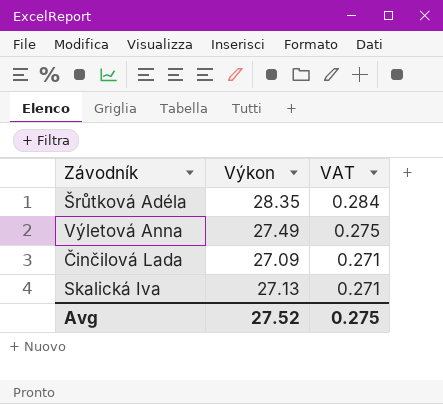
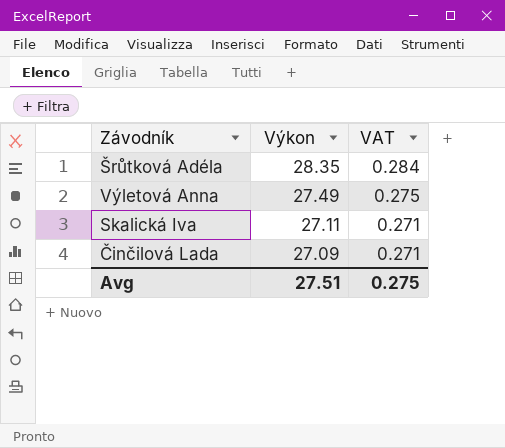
row order: VAT descending -> Výkon descending
Skalická Iva | Výkon: 27.13 -> 27.11
Avg | Výkon: 27.52 -> 27.51

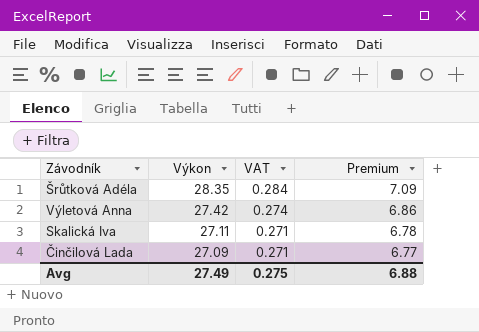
column Premium | formula: none -> [Výkon] * 0.25
Výletová Anna | Výkon: 27.49 -> 27.42
Výletová Anna | VAT: 0.275 -> 0.274
Avg | Výkon: 27.51 -> 27.49

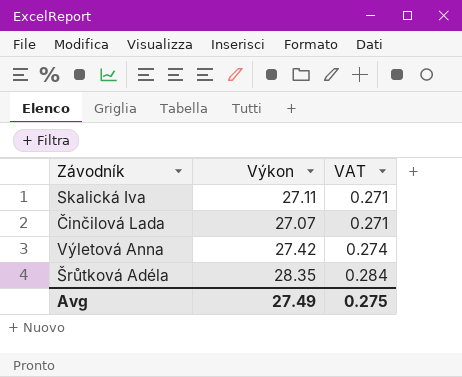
row order: Výkon descending -> VAT ascending
column Premium | formula: [Výkon] * 0.25 -> none
Činčilová Lada | Výkon: 27.09 -> 27.07

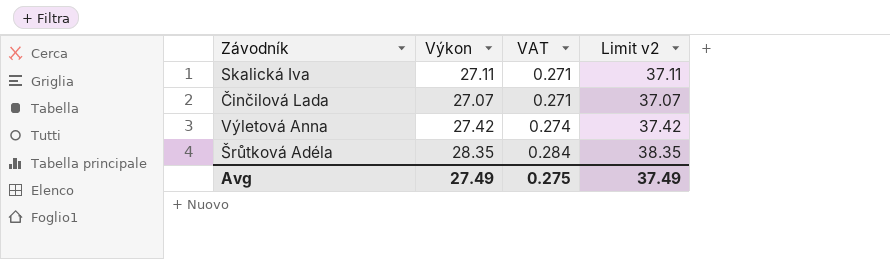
column Limit v2 | formula: none -> [Výkon] + 10

